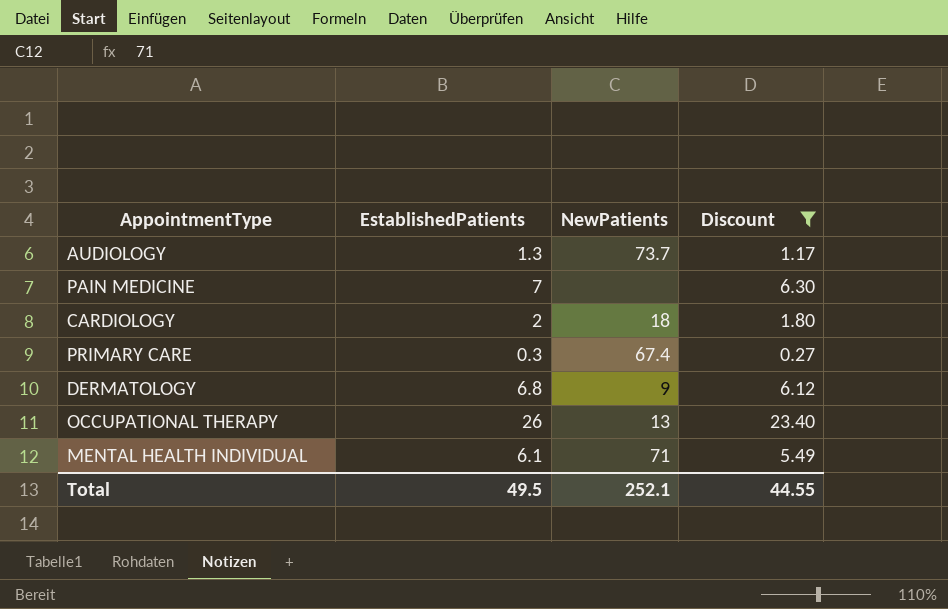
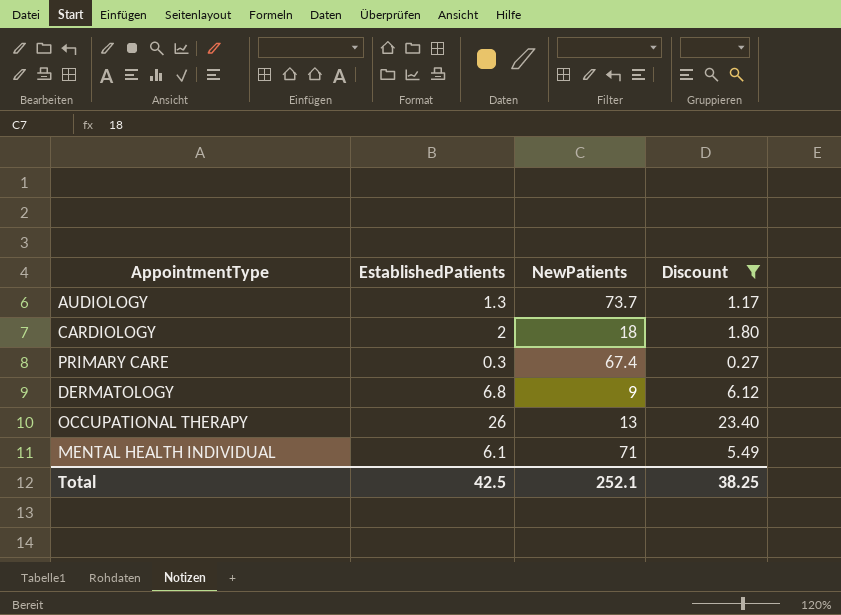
row PAIN MEDICINE: 7 | none | 6.30 -> none
Total | EstablishedPatients: 49.5 -> 42.5
Total | Discount: 44.55 -> 38.25

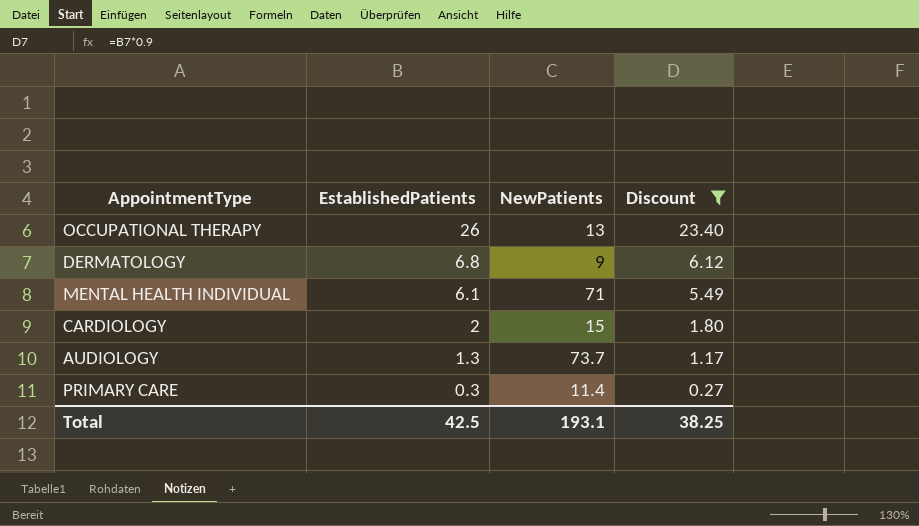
row order: none -> EstablishedPatients descending
CARDIOLOGY | NewPatients: 18 -> 15
PRIMARY CARE | NewPatients: 67.4 -> 11.4
Total | NewPatients: 252.1 -> 193.1

